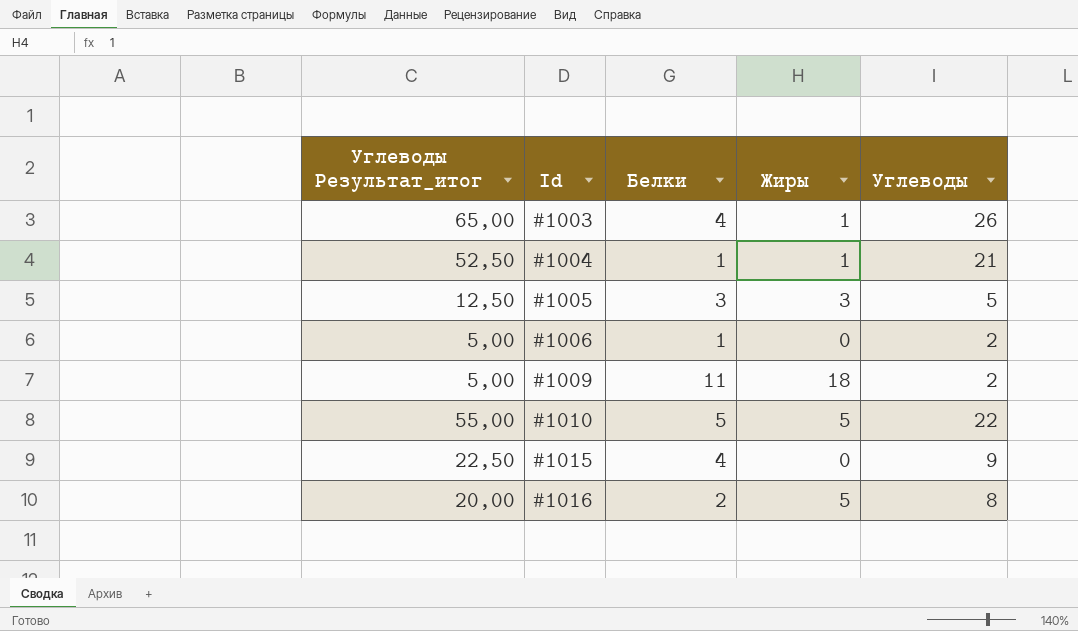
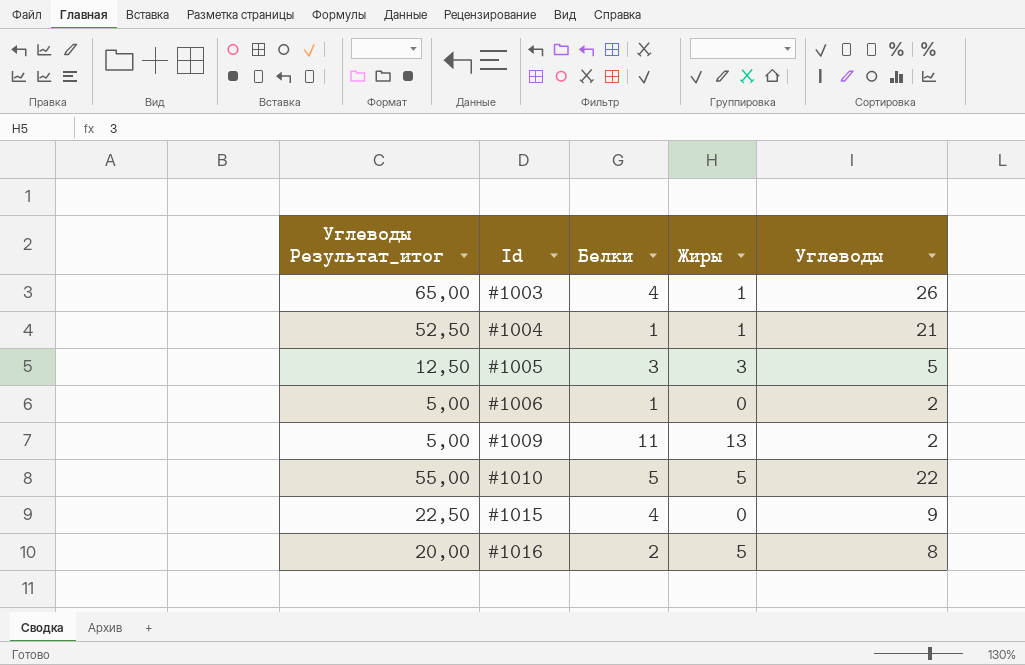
#1009 | Жиры: 18 -> 13

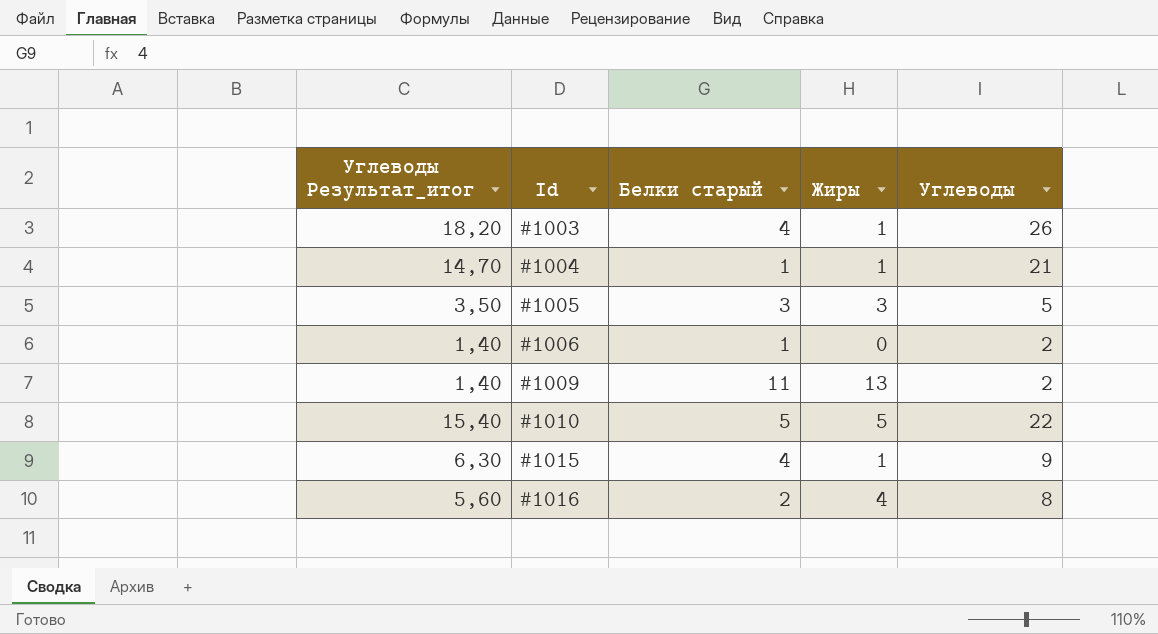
column Углеводы Результат_итог | formula: [Углеводы] * 2,5 -> [Углеводы] * 0,7
column name: Белки -> Белки старый
#1015 | Жиры: 0 -> 1
#1016 | Жиры: 5 -> 4

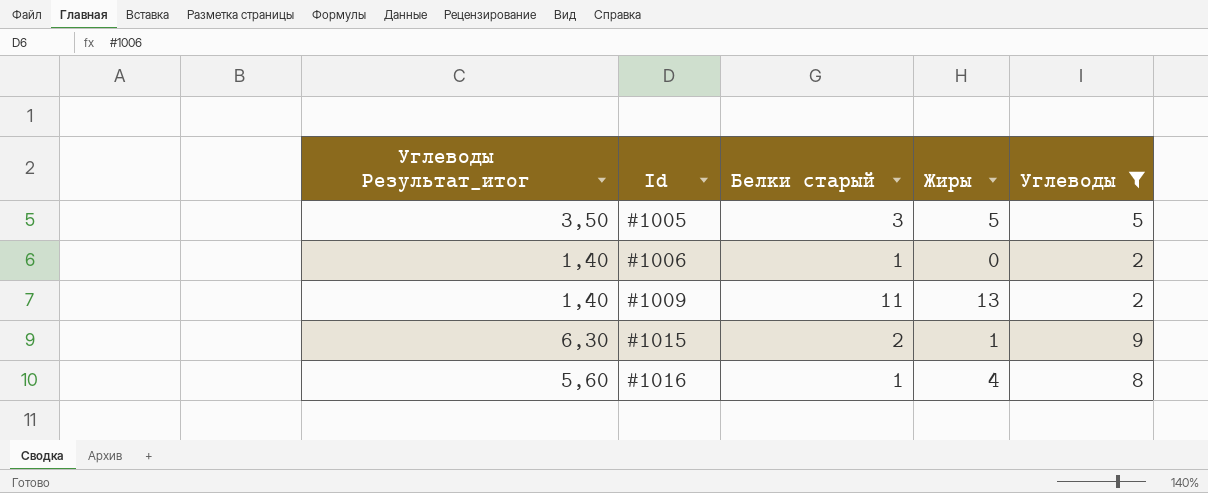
filter: none -> Углеводы <= 9
#1005 | Жиры: 3 -> 5
#1015 | Белки старый: 4 -> 2
#1016 | Белки старый: 2 -> 1

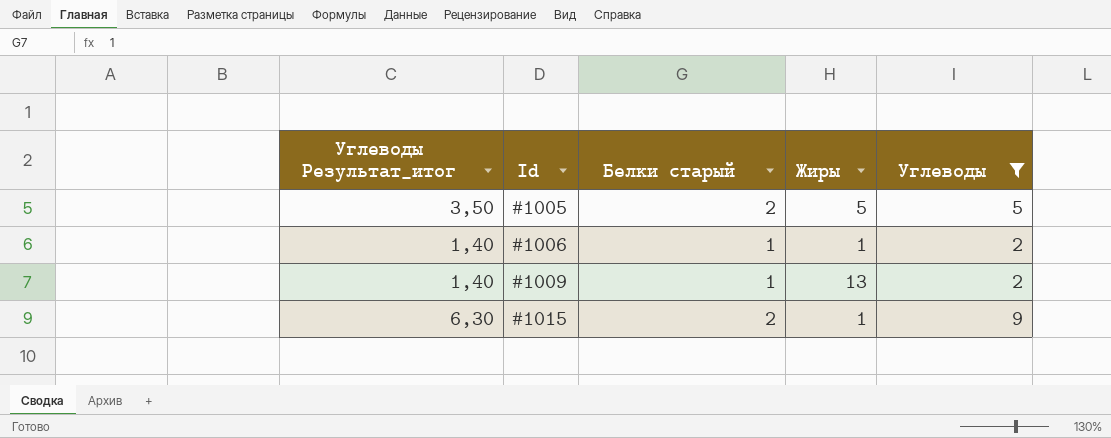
row #1016: 5,60 | 1 | 4 | 8 -> none
#1005 | Белки старый: 3 -> 2
#1006 | Жиры: 0 -> 1
#1009 | Белки старый: 11 -> 1

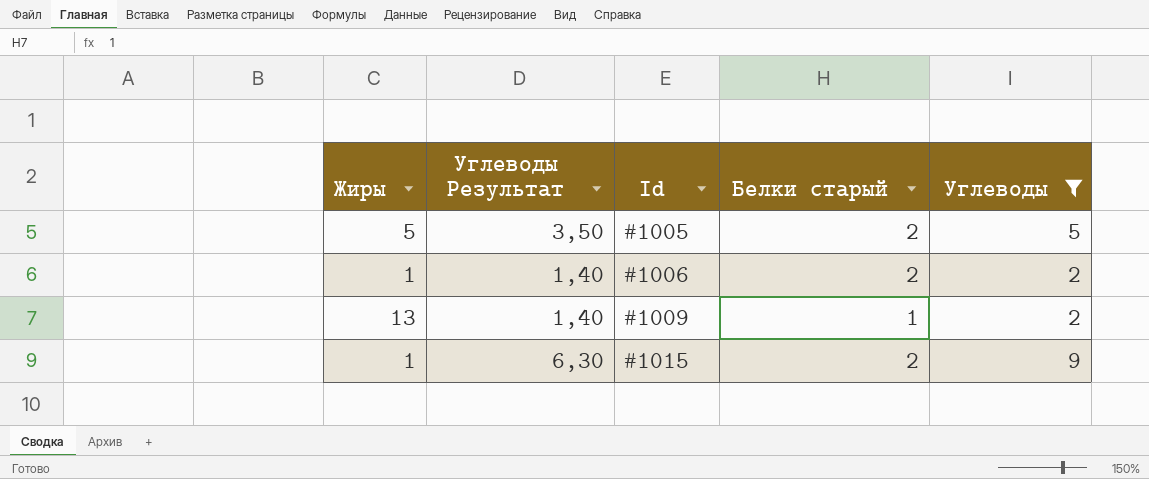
column Жиры | position: 4 -> 1
column name: Углеводы Результат_итог -> Углеводы Результат
#1006 | Белки старый: 1 -> 2

